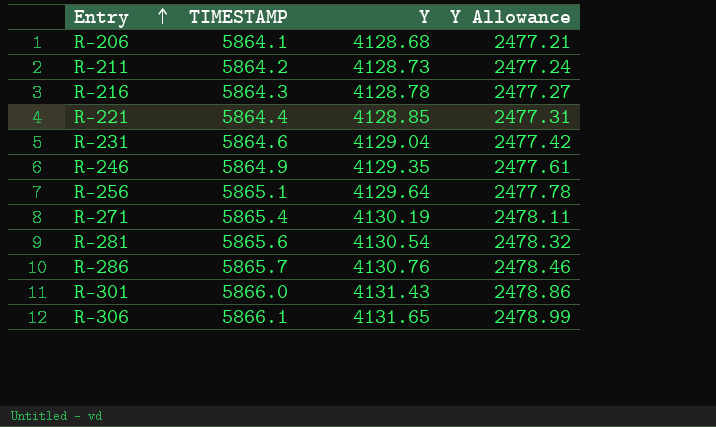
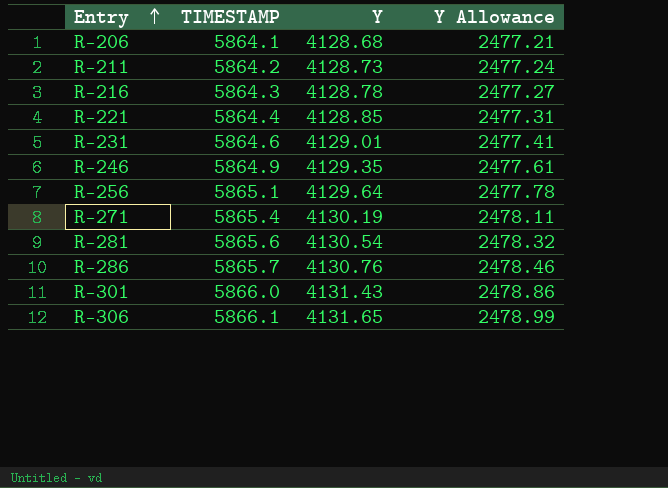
R-231 | Y: 4129.04 -> 4129.01
R-231 | Y Allowance: 2477.42 -> 2477.41

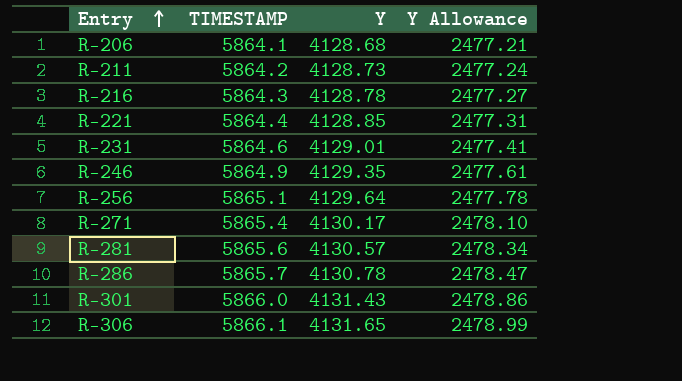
R-271 | Y: 4130.19 -> 4130.17
R-271 | Y Allowance: 2478.11 -> 2478.10
R-281 | Y: 4130.54 -> 4130.57
R-281 | Y Allowance: 2478.32 -> 2478.34
R-286 | Y: 4130.76 -> 4130.78
R-286 | Y Allowance: 2478.46 -> 2478.47

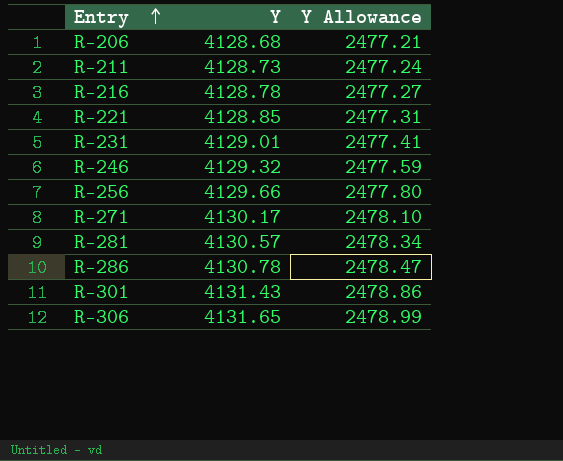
column TIMESTAMP | position: 2 -> none
R-246 | Y: 4129.35 -> 4129.32
R-246 | Y Allowance: 2477.61 -> 2477.59
R-256 | Y: 4129.64 -> 4129.66
R-256 | Y Allowance: 2477.78 -> 2477.80

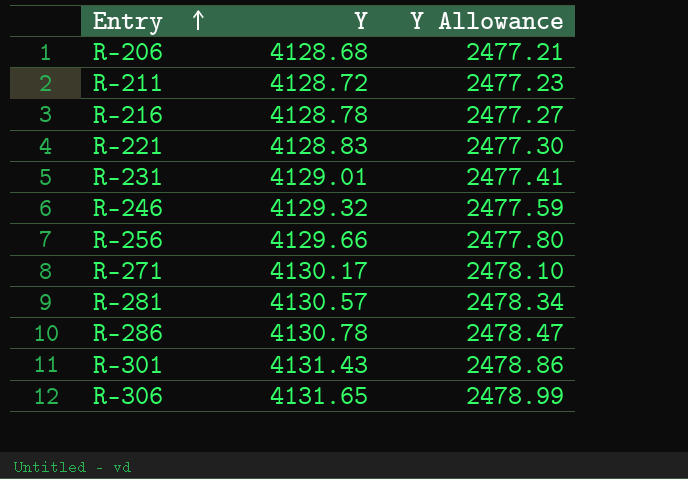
R-211 | Y: 4128.73 -> 4128.72
R-211 | Y Allowance: 2477.24 -> 2477.23
R-221 | Y: 4128.85 -> 4128.83
R-221 | Y Allowance: 2477.31 -> 2477.30

